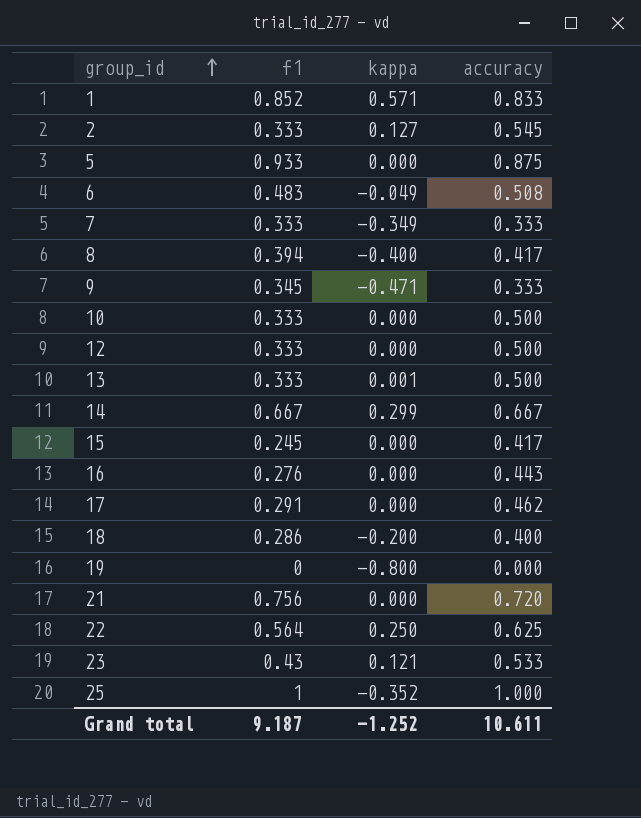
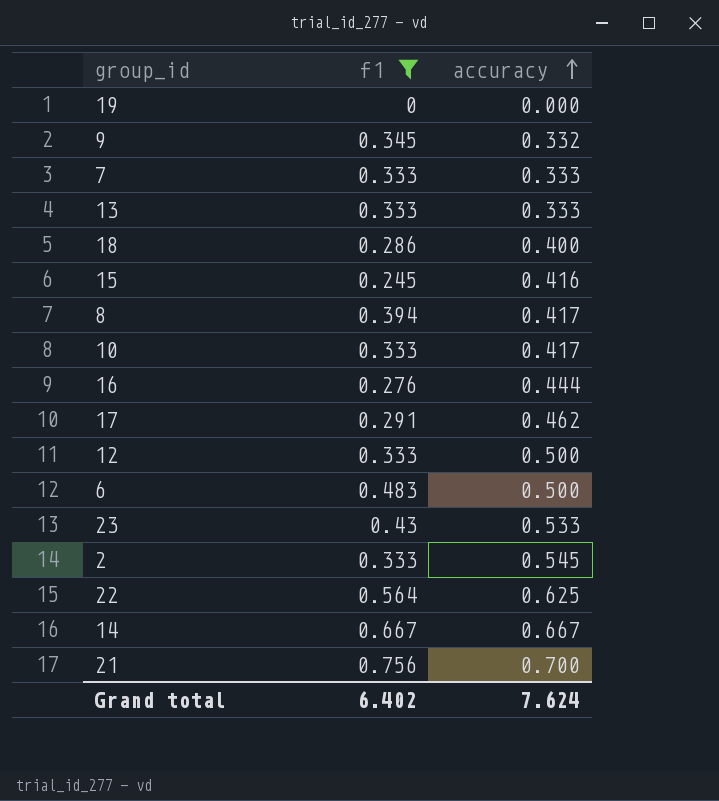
filter: none -> f1 <= 0.756
row order: group_id ascending -> accuracy ascending
column kappa | position: 3 -> none
9 | accuracy: 0.333 -> 0.332
13 | accuracy: 0.500 -> 0.333
15 | accuracy: 0.417 -> 0.416
10 | accuracy: 0.500 -> 0.417
16 | accuracy: 0.443 -> 0.444
6 | accuracy: 0.508 -> 0.500
21 | accuracy: 0.720 -> 0.700
Grand total | f1: 9.187 -> 6.402
Grand total | accuracy: 10.611 -> 7.624

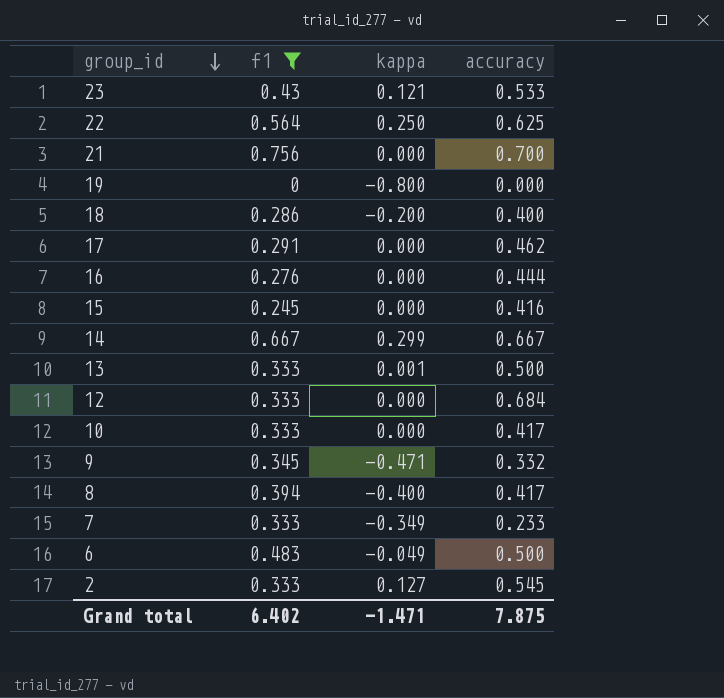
row order: accuracy ascending -> group_id descending
column kappa | position: none -> 3
13 | accuracy: 0.333 -> 0.500
12 | accuracy: 0.500 -> 0.684
7 | accuracy: 0.333 -> 0.233
Grand total | accuracy: 7.624 -> 7.875

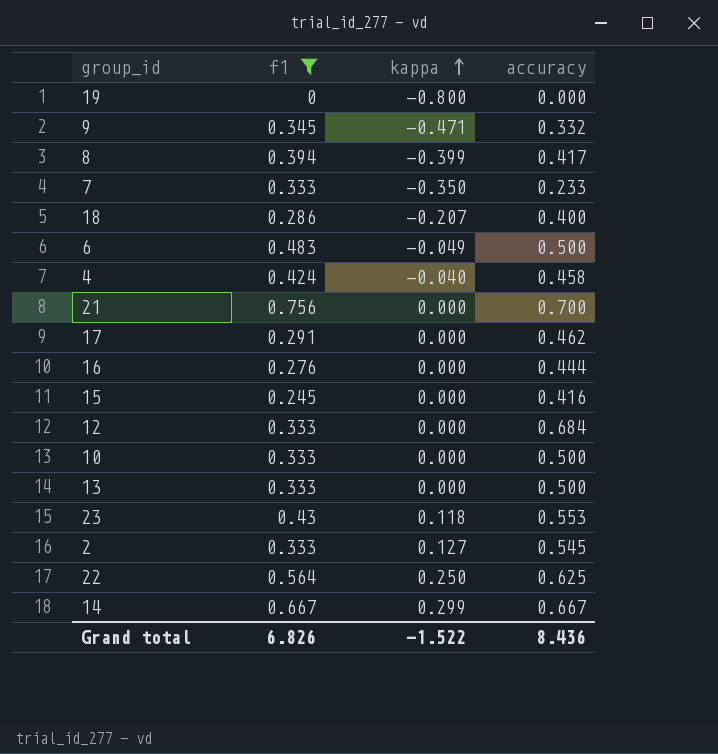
row order: group_id descending -> kappa ascending
8 | kappa: -0.400 -> -0.399
7 | kappa: -0.349 -> -0.350
18 | kappa: -0.200 -> -0.207
row 4: none -> 0.424 | -0.040 | 0.458
10 | accuracy: 0.417 -> 0.500
13 | kappa: 0.001 -> 0.000
23 | kappa: 0.121 -> 0.118
23 | accuracy: 0.533 -> 0.553
Grand total | f1: 6.402 -> 6.826
Grand total | kappa: -1.471 -> -1.522
Grand total | accuracy: 7.875 -> 8.436

